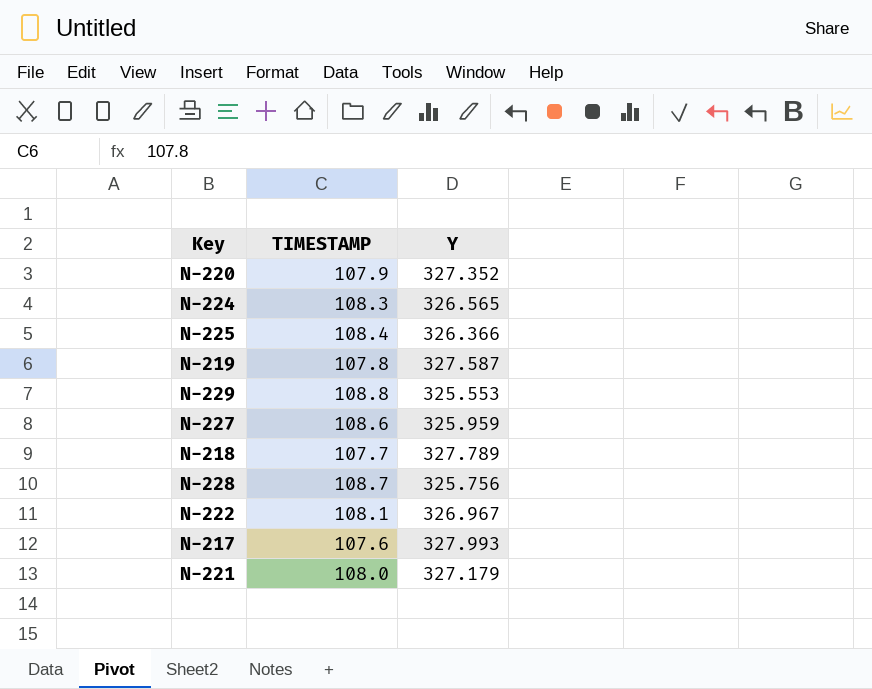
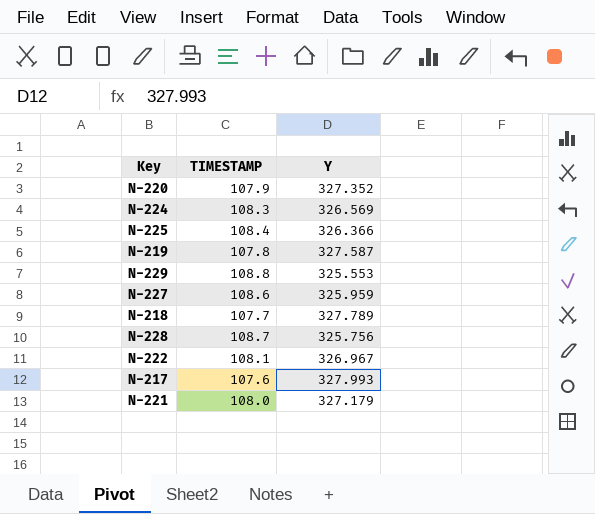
N-224 | Y: 326.565 -> 326.569

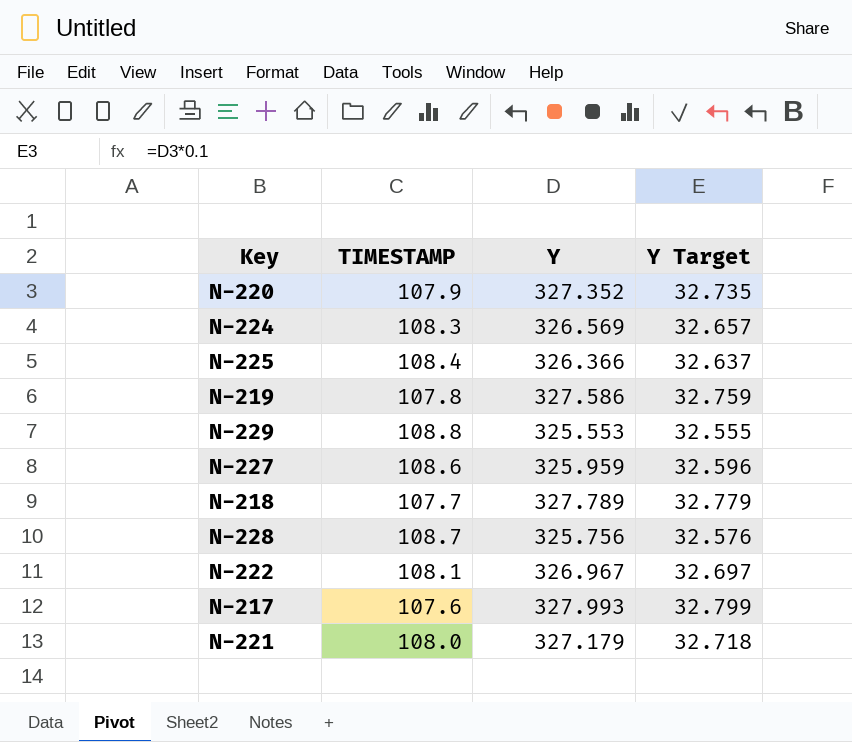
column Y Target | formula: none -> [Y] * 0.1
N-219 | Y: 327.587 -> 327.586

